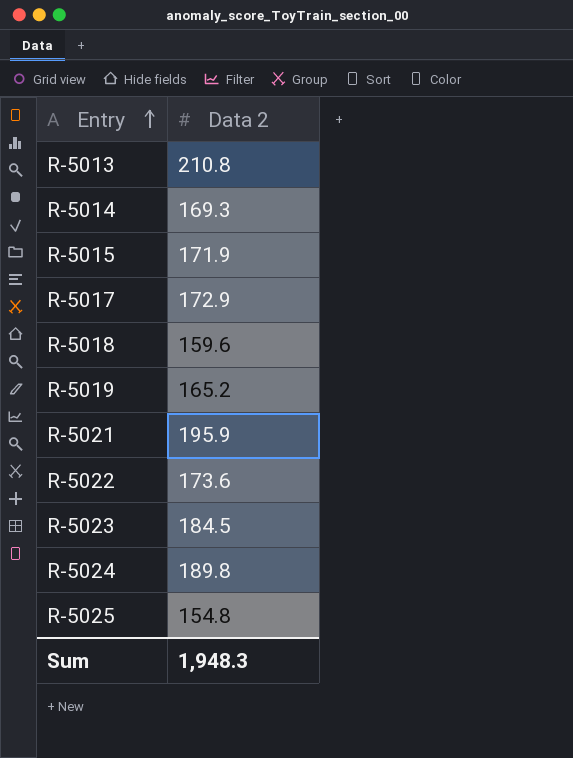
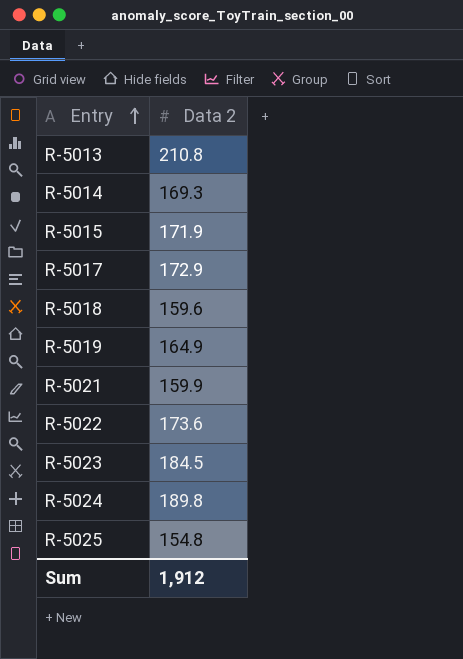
R-5019 | Data 2: 165.2 -> 164.9
R-5021 | Data 2: 195.9 -> 159.9
Sum | Data 2: 1,948.3 -> 1,912

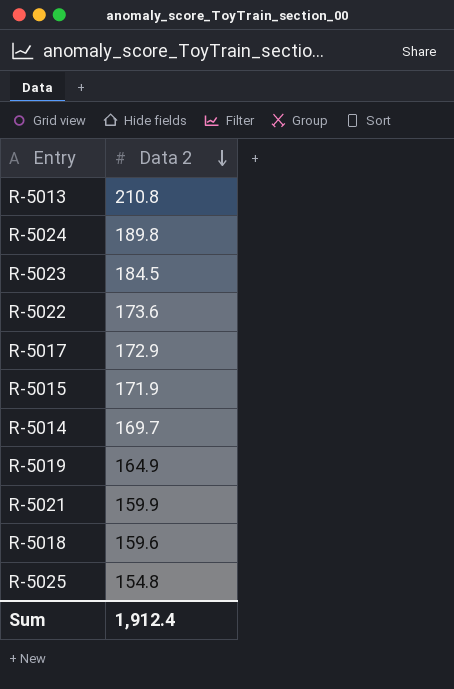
row order: Entry ascending -> Data 2 descending
R-5014 | Data 2: 169.3 -> 169.7
Sum | Data 2: 1,912 -> 1,912.4

